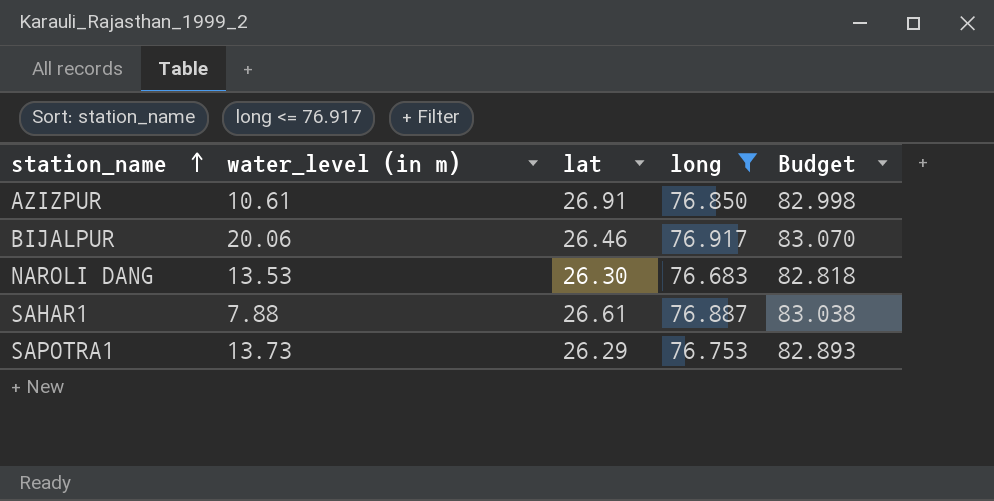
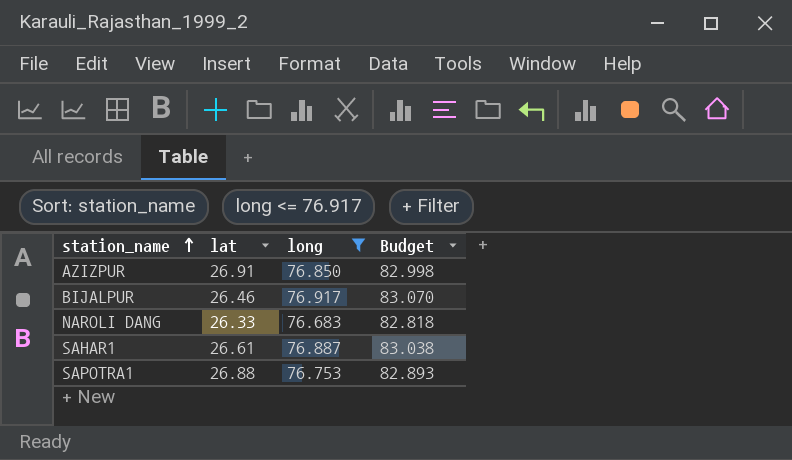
column water_level (in m) | position: 2 -> none
NAROLI DANG | lat: 26.30 -> 26.33
SAPOTRA1 | lat: 26.29 -> 26.88

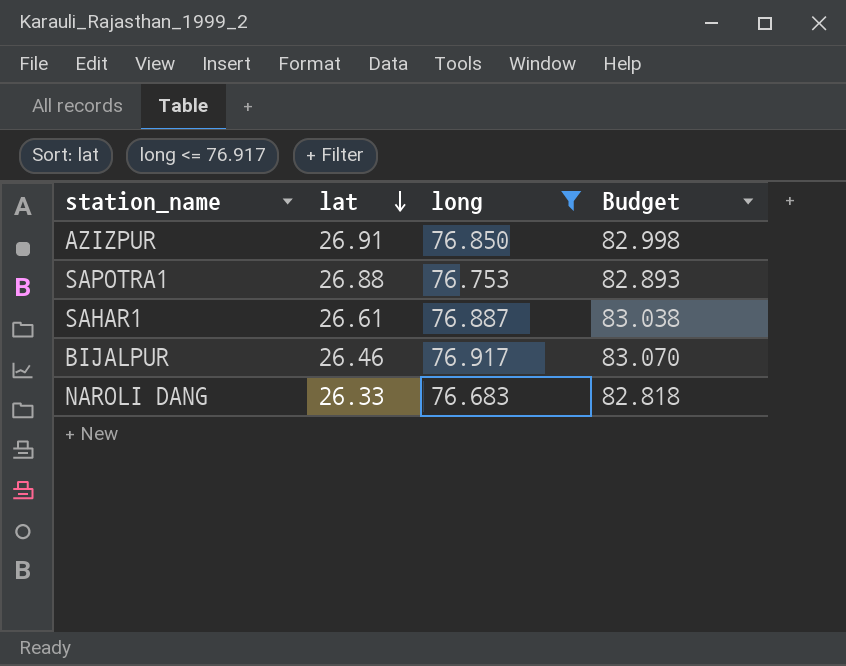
row order: station_name ascending -> lat descending

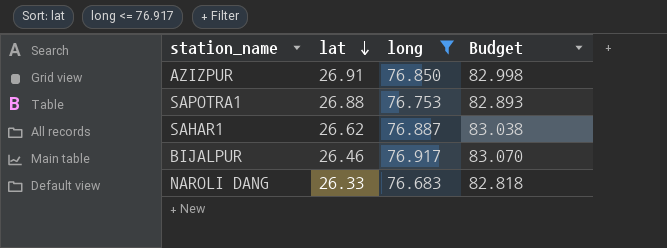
SAHAR1 | lat: 26.61 -> 26.62

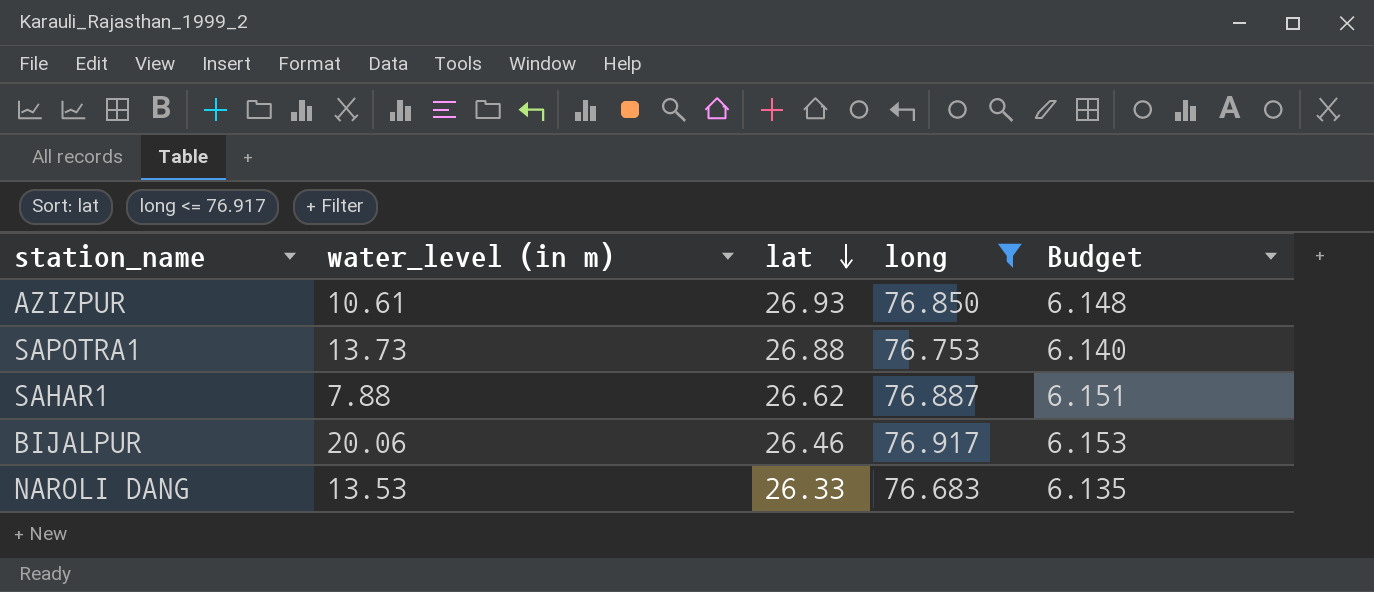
column water_level (in m) | position: none -> 2
column Budget | formula: [long] * 1.08 -> [long] * 0.08
AZIZPUR | lat: 26.91 -> 26.93

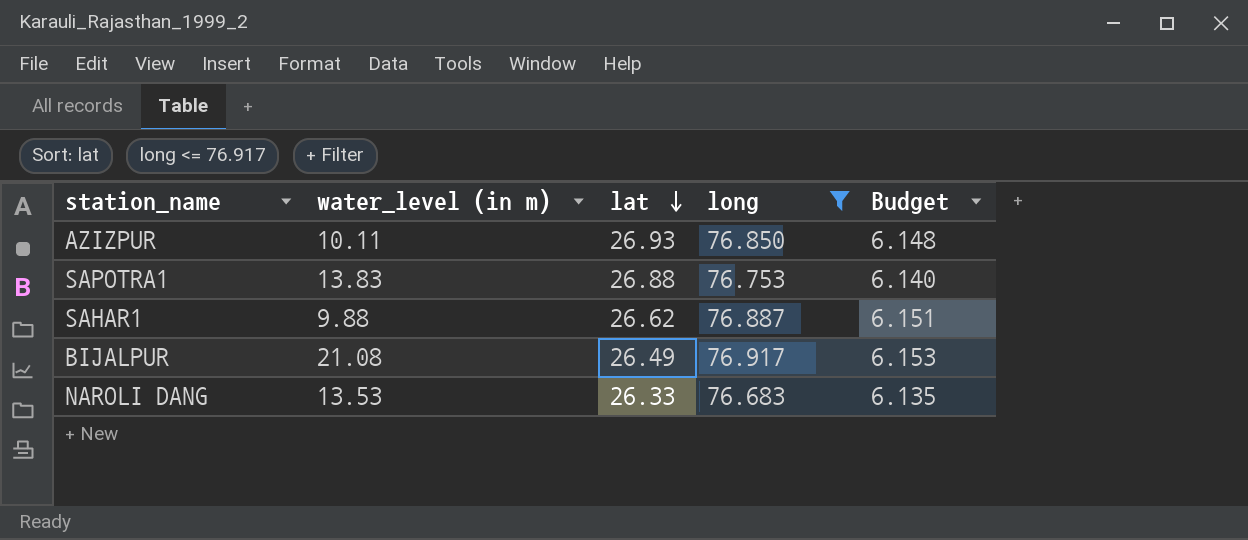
AZIZPUR | water_level (in m): 10.61 -> 10.11
SAPOTRA1 | water_level (in m): 13.73 -> 13.83
SAHAR1 | water_level (in m): 7.88 -> 9.88
BIJALPUR | water_level (in m): 20.06 -> 21.08
BIJALPUR | lat: 26.46 -> 26.49

